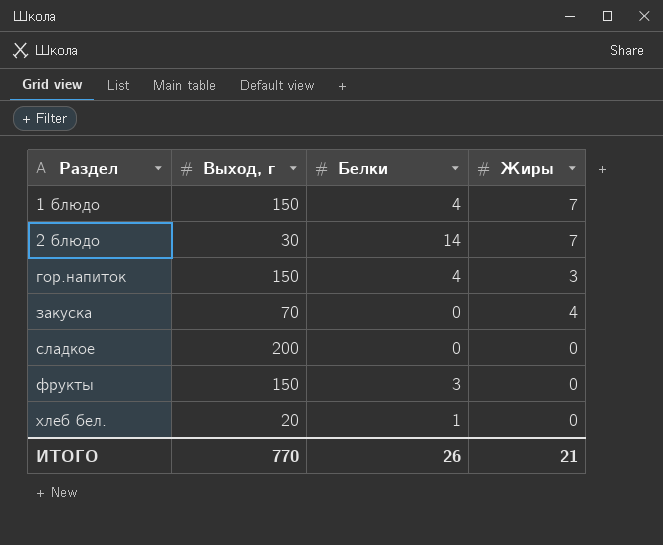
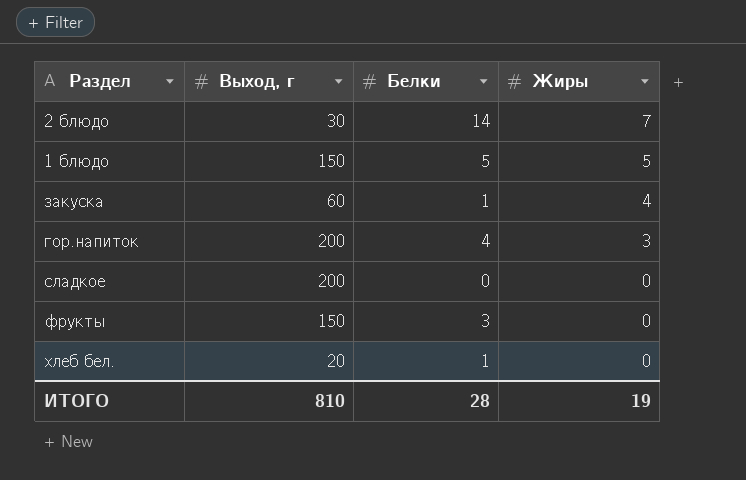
row order: Раздел ascending -> Жиры descending
1 блюдо | Белки: 4 -> 5
1 блюдо | Жиры: 7 -> 5
закуска | Выход, г: 70 -> 60
закуска | Белки: 0 -> 1
гор.напиток | Выход, г: 150 -> 200
ИТОГО | Выход, г: 770 -> 810
ИТОГО | Белки: 26 -> 28
ИТОГО | Жиры: 21 -> 19

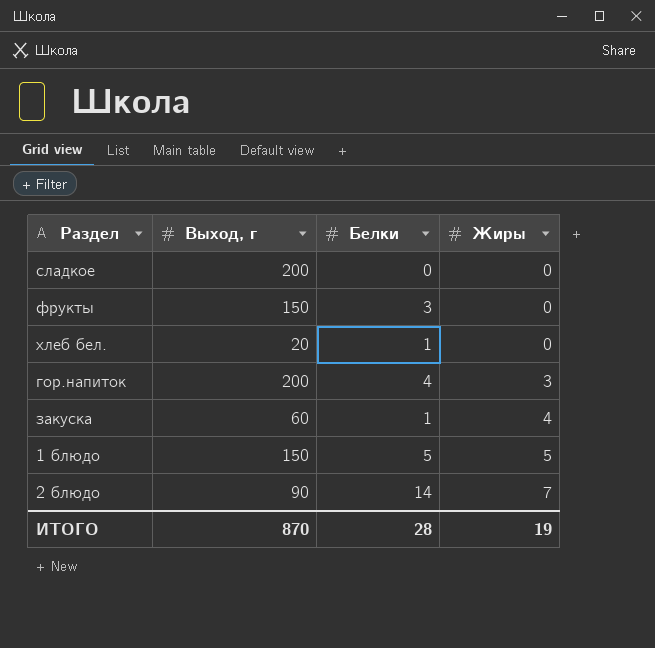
row order: Жиры descending -> Жиры ascending
2 блюдо | Выход, г: 30 -> 90
ИТОГО | Выход, г: 810 -> 870

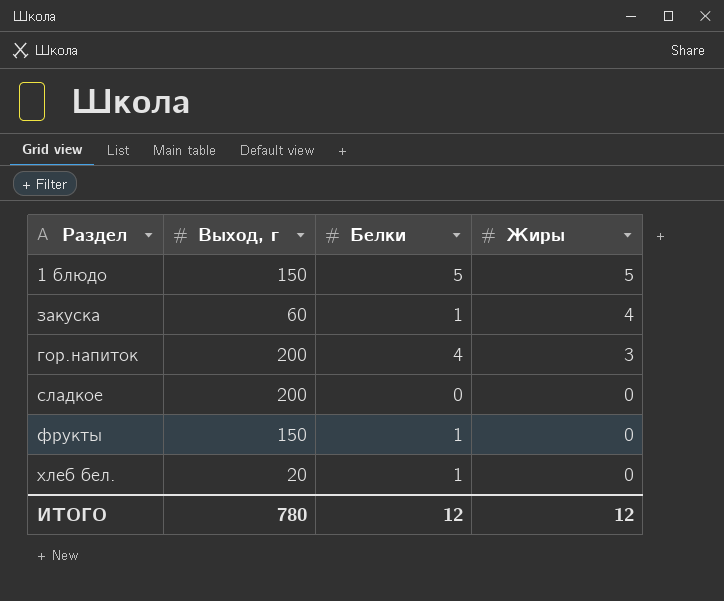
row order: Жиры ascending -> Жиры descending
row 2 блюдо: 90 | 14 | 7 -> none
фрукты | Белки: 3 -> 1
ИТОГО | Выход, г: 870 -> 780
ИТОГО | Белки: 28 -> 12
ИТОГО | Жиры: 19 -> 12

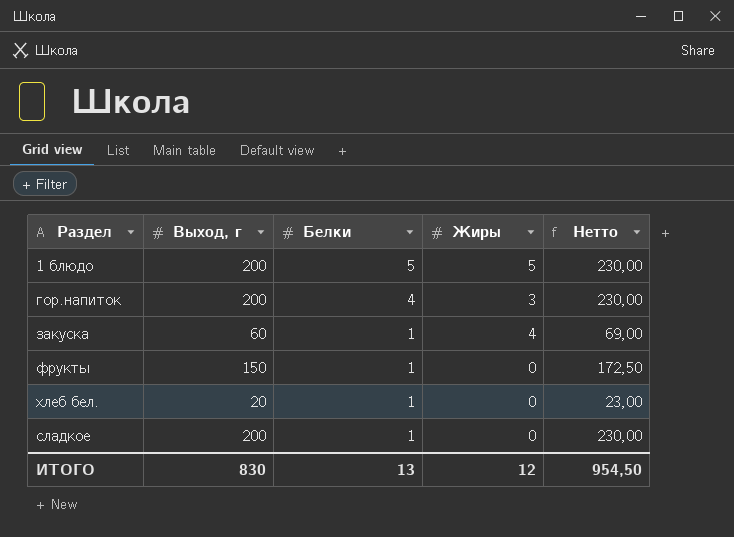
row order: Жиры descending -> Белки descending
column Нетто | formula: none -> [Выход, г] * 1,15
1 блюдо | Выход, г: 150 -> 200
сладкое | Белки: 0 -> 1
ИТОГО | Выход, г: 780 -> 830
ИТОГО | Белки: 12 -> 13

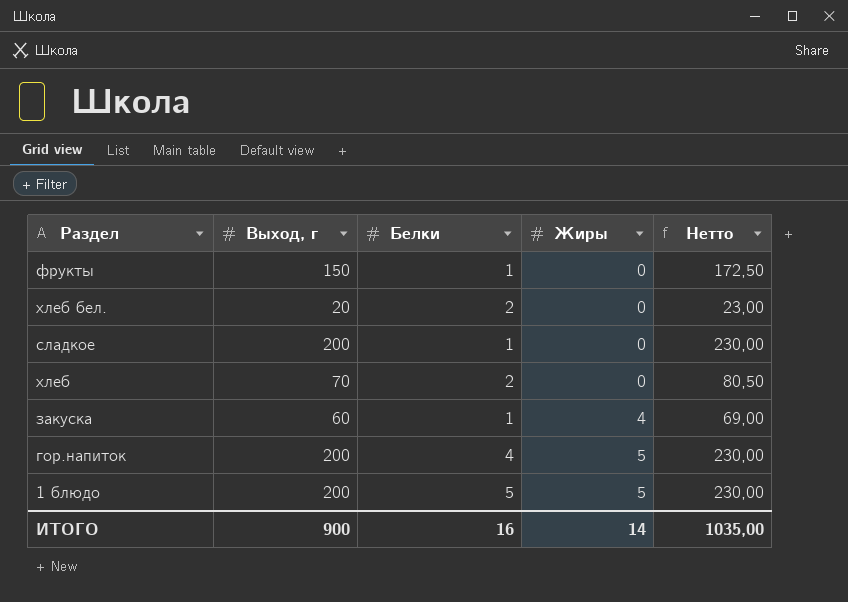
row order: Белки descending -> Жиры ascending
хлеб бел. | Белки: 1 -> 2
row хлеб: none -> 70 | 2 | 0 | 80,50
гор.напиток | Жиры: 3 -> 5
ИТОГО | Выход, г: 830 -> 900
ИТОГО | Белки: 13 -> 16
ИТОГО | Жиры: 12 -> 14
ИТОГО | Нетто: 954,50 -> 1035,00

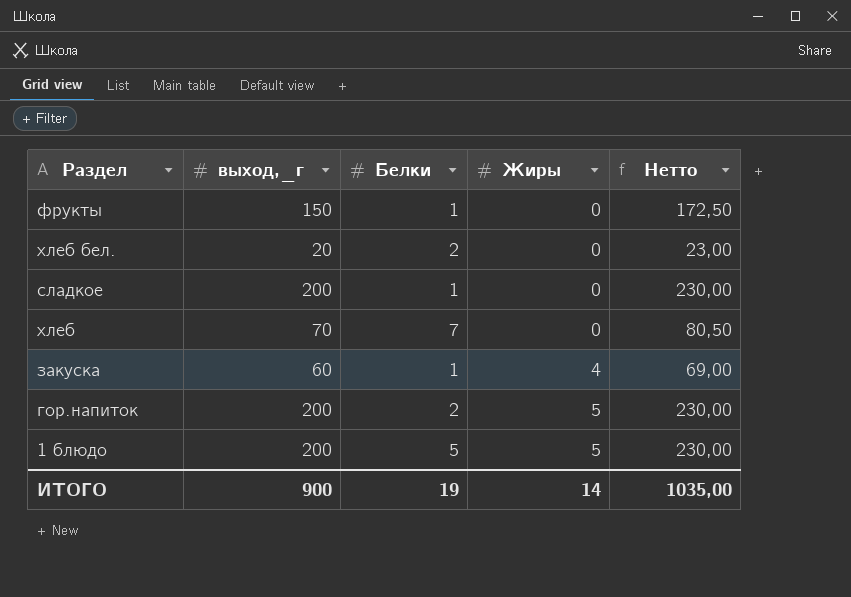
column name: Выход, г -> выход,_г
хлеб | Белки: 2 -> 7
гор.напиток | Белки: 4 -> 2
ИТОГО | Белки: 16 -> 19

